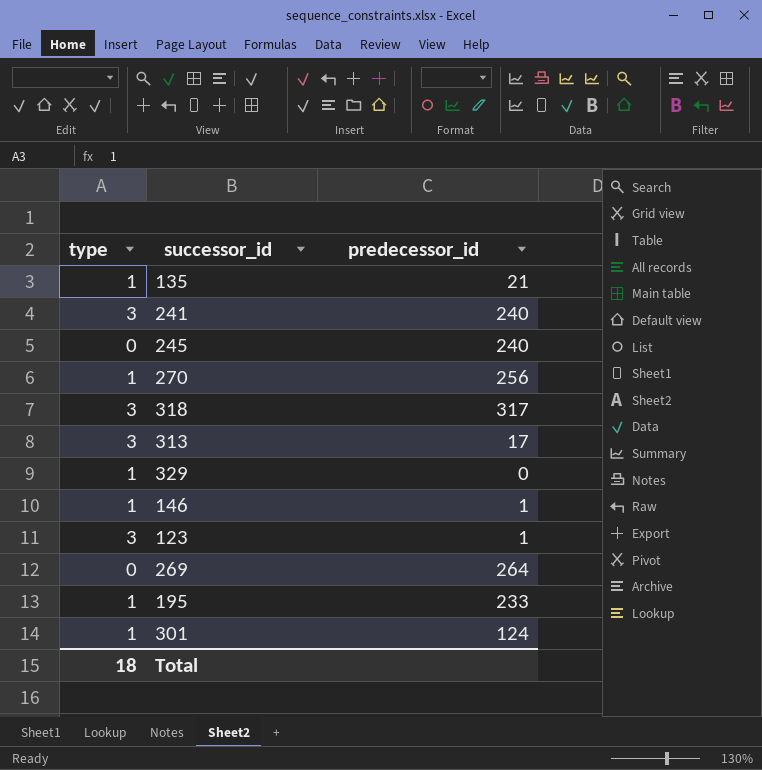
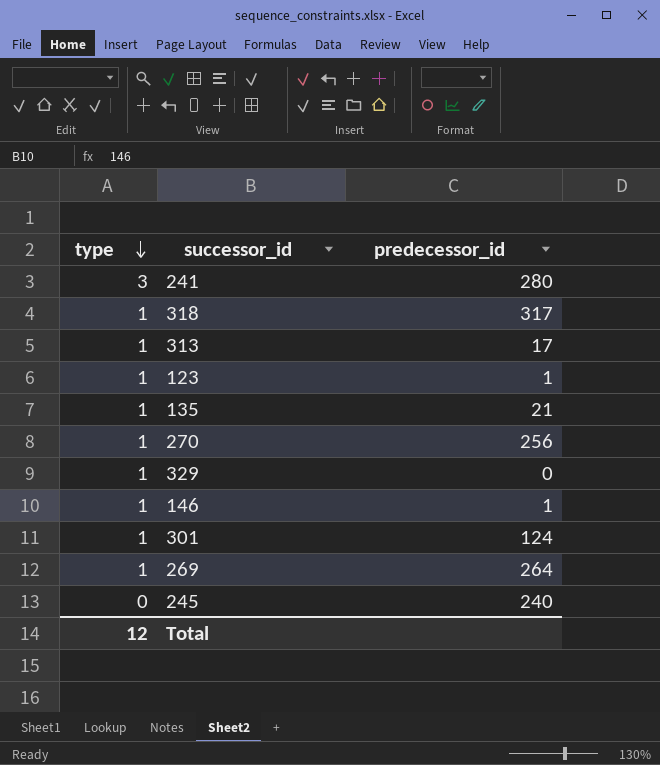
row order: none -> type descending
row 195: 1 | 233 -> none
241 | predecessor_id: 240 -> 280
318 | type: 3 -> 1
313 | type: 3 -> 1
123 | type: 3 -> 1
269 | type: 0 -> 1
Total | type: 18 -> 12

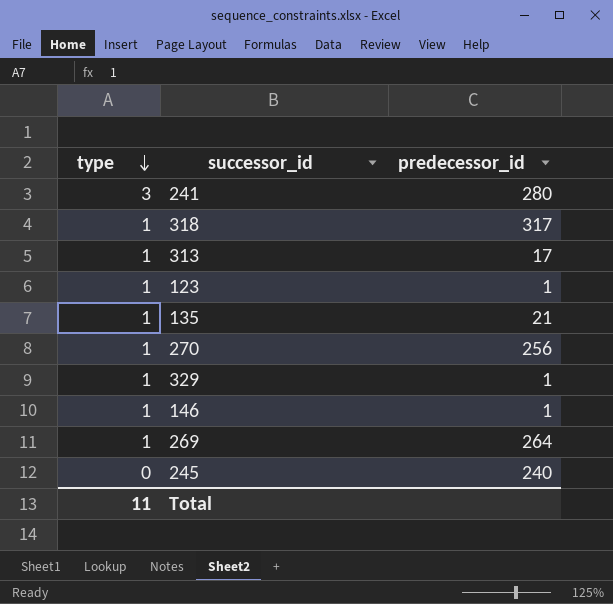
row 301: 1 | 124 -> none
329 | predecessor_id: 0 -> 1
Total | type: 12 -> 11

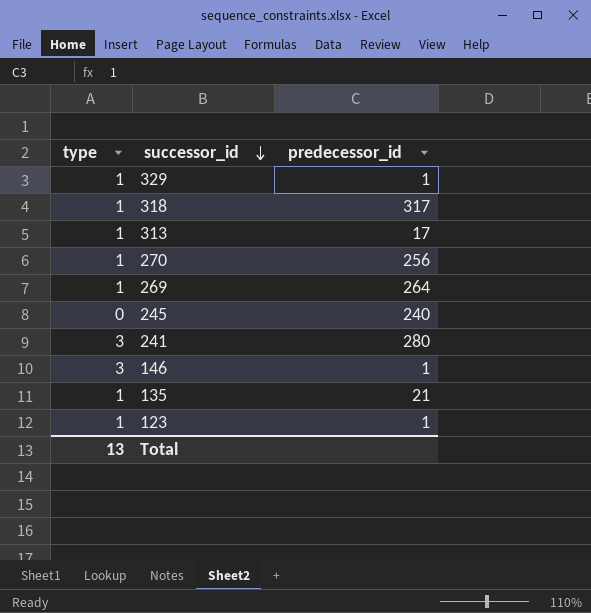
row order: type descending -> successor_id descending
146 | type: 1 -> 3
Total | type: 11 -> 13

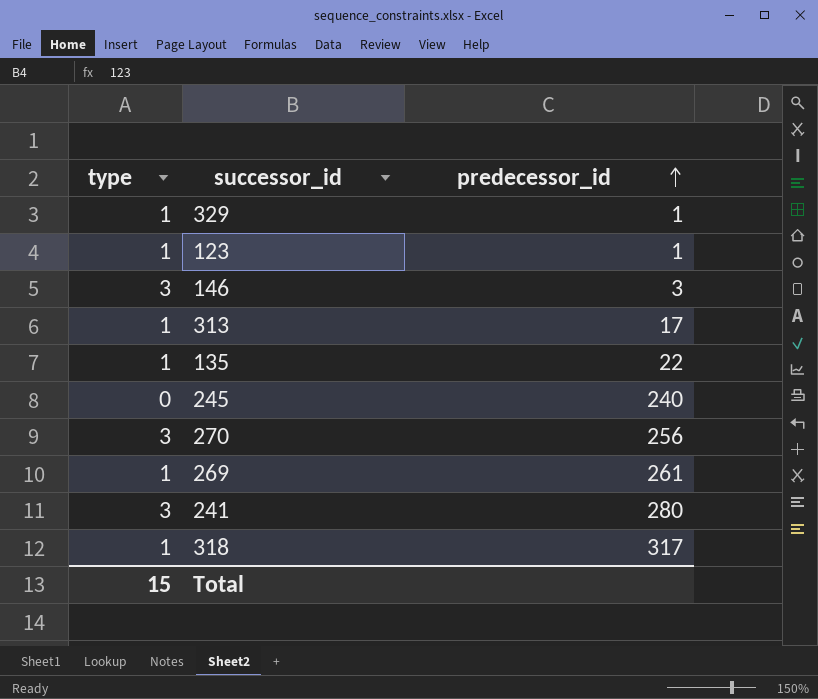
row order: successor_id descending -> predecessor_id ascending
146 | predecessor_id: 1 -> 3
135 | predecessor_id: 21 -> 22
270 | type: 1 -> 3
269 | predecessor_id: 264 -> 261
Total | type: 13 -> 15

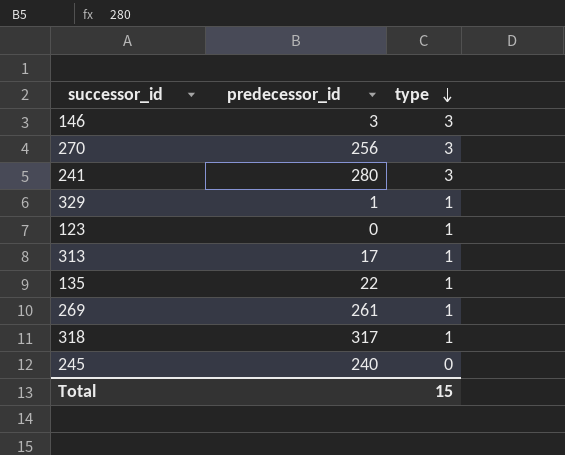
row order: predecessor_id ascending -> type descending
column type | position: 1 -> 3
123 | predecessor_id: 1 -> 0

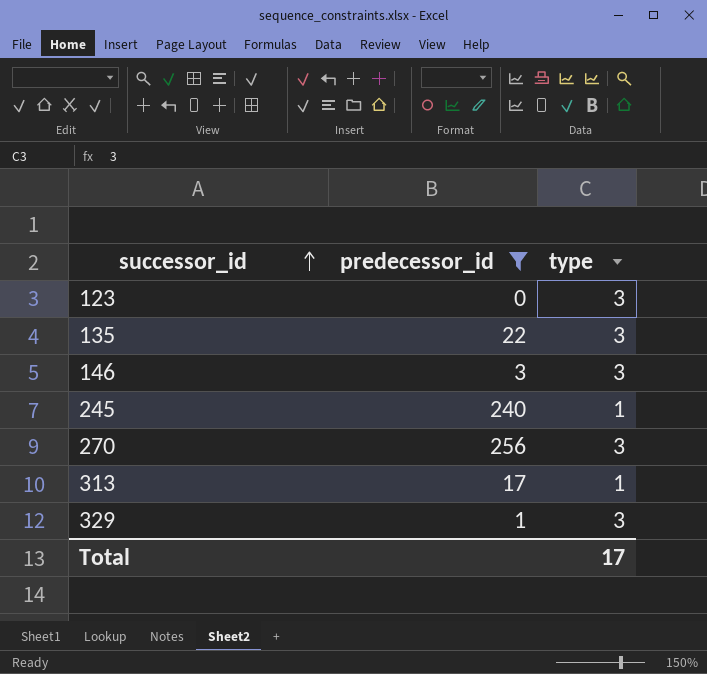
filter: none -> predecessor_id <= 256
row order: type descending -> successor_id ascending
123 | type: 1 -> 3
135 | type: 1 -> 3
245 | type: 0 -> 1
329 | type: 1 -> 3
Total | type: 15 -> 17

